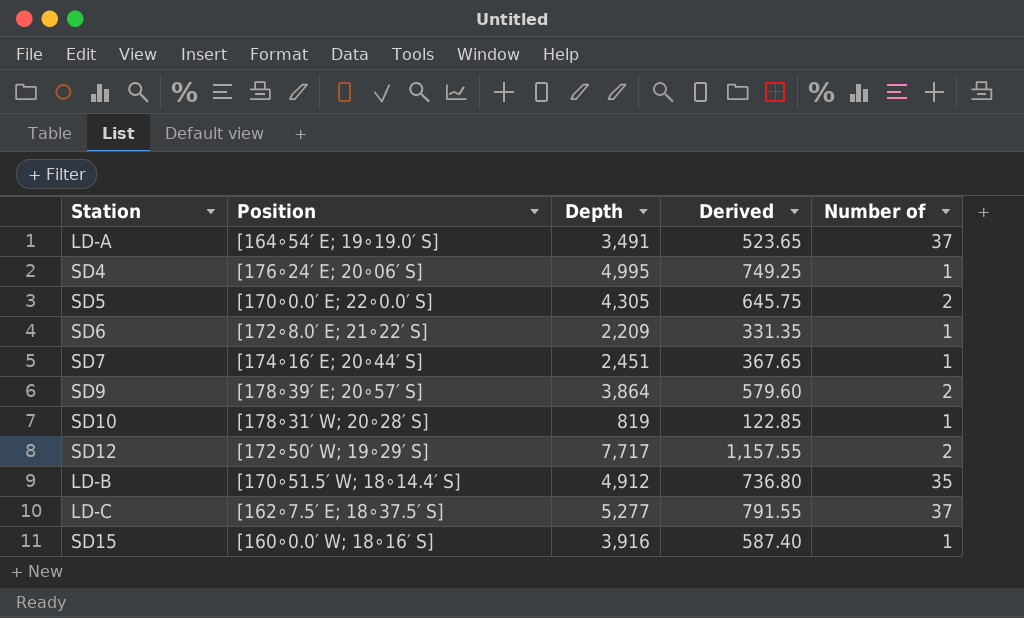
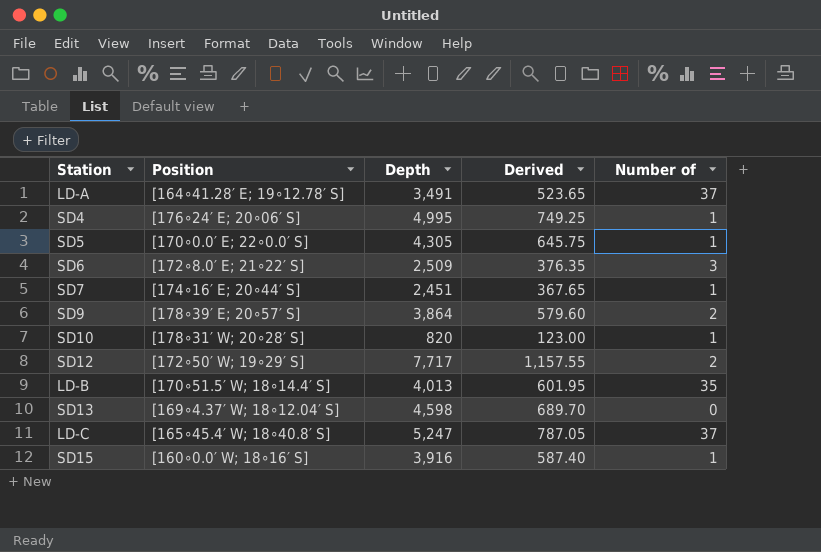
LD-A | Position: [164∘54′ E; 19∘19.0′ S] -> [164∘41.28′ E; 19∘12.78′ S]
SD5 | Number of: 2 -> 1
SD6 | Depth: 2,209 -> 2,509
SD6 | Derived: 331.35 -> 376.35
SD6 | Number of: 1 -> 3
SD10 | Depth: 819 -> 820
SD10 | Derived: 122.85 -> 123.00
LD-B | Depth: 4,912 -> 4,013
LD-B | Derived: 736.80 -> 601.95
row SD13: none -> [169∘4.37′ W; 18∘12.04′ S] | 4,598 | 689.70 | 0
LD-C | Position: [162∘7.5′ E; 18∘37.5′ S] -> [165∘45.4′ W; 18∘40.8′ S]
LD-C | Depth: 5,277 -> 5,247
LD-C | Derived: 791.55 -> 787.05

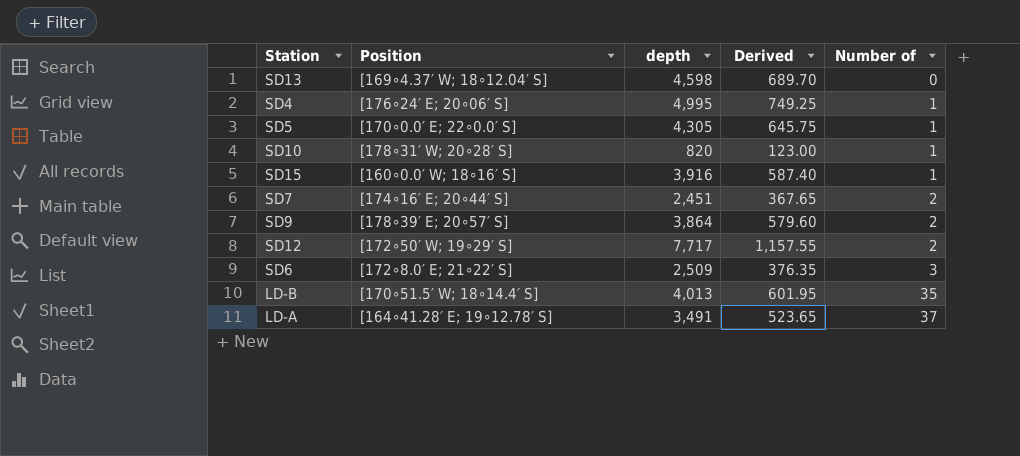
row order: none -> Number of ascending
column name: Depth -> depth
row LD-C: [165∘45.4′ W; 18∘40.8′ S] | 5,247 | 787.05 | 37 -> none
SD7 | Number of: 1 -> 2

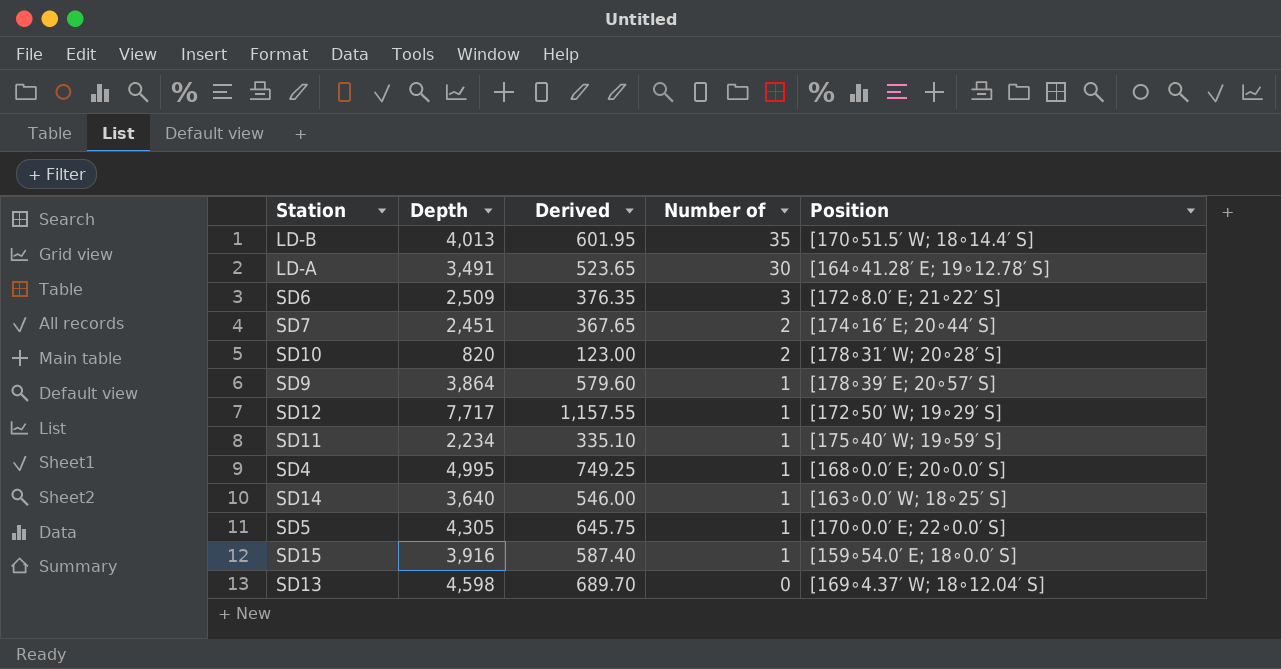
row order: Number of ascending -> Number of descending
column name: depth -> Depth
column Position | position: 2 -> 5
LD-A | Number of: 37 -> 30
SD10 | Number of: 1 -> 2
SD9 | Number of: 2 -> 1
SD12 | Number of: 2 -> 1
row SD11: none -> 2,234 | 335.10 | 1 | [175∘40′ W; 19∘59′ S]
SD4 | Position: [176∘24′ E; 20∘06′ S] -> [168∘0.0′ E; 20∘0.0′ S]
row SD14: none -> 3,640 | 546.00 | 1 | [163∘0.0′ W; 18∘25′ S]
SD15 | Position: [160∘0.0′ W; 18∘16′ S] -> [159∘54.0′ E; 18∘0.0′ S]

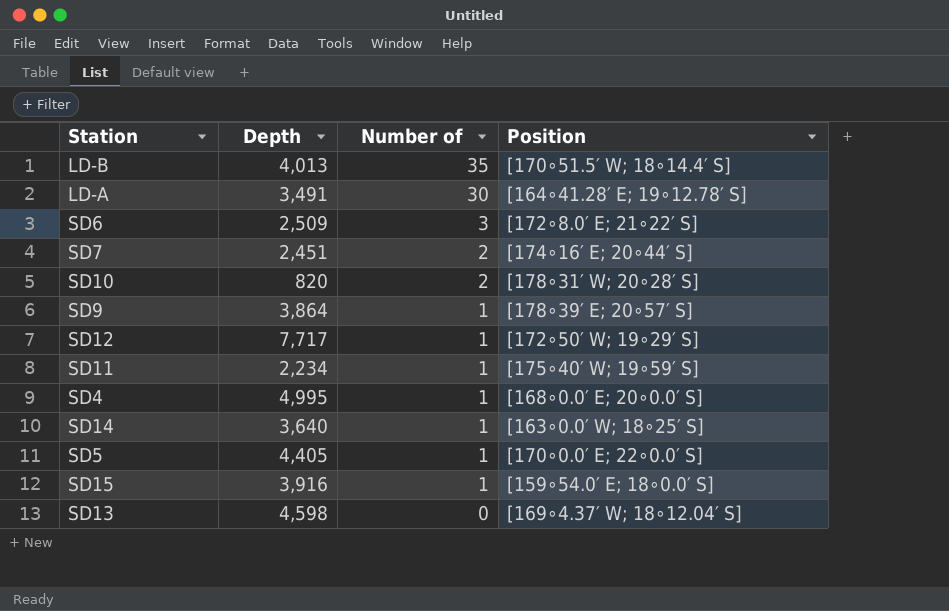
column Derived | formula: [Depth] * 0.15 -> none
SD5 | Depth: 4,305 -> 4,405

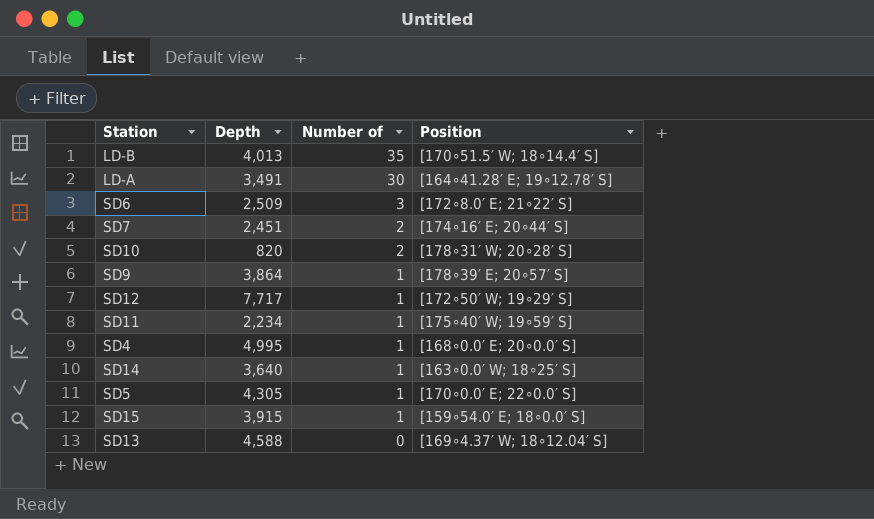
SD5 | Depth: 4,405 -> 4,305
SD15 | Depth: 3,916 -> 3,915
SD13 | Depth: 4,598 -> 4,588

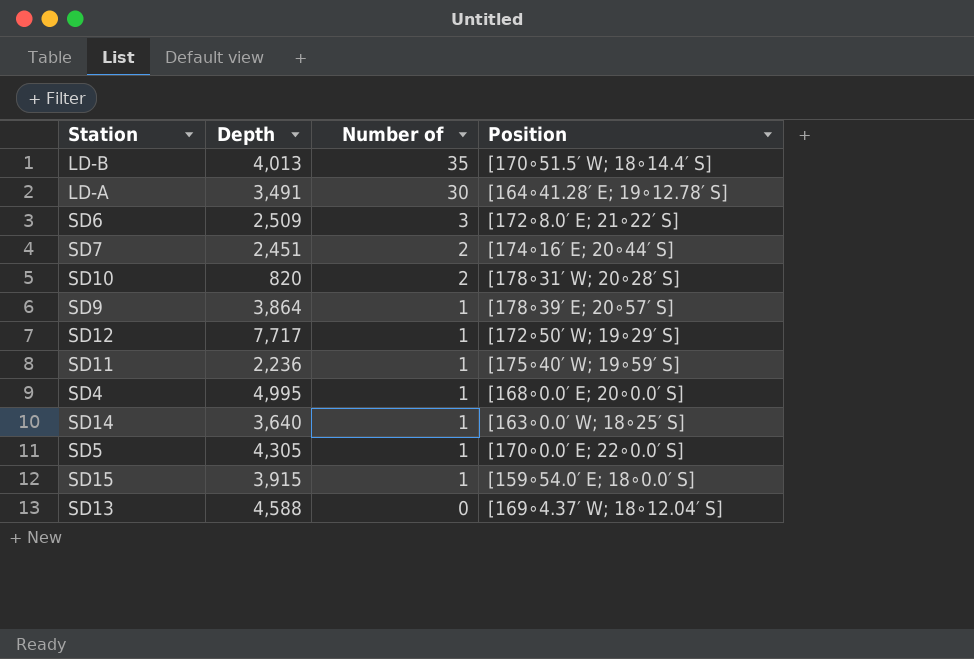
SD11 | Depth: 2,234 -> 2,236

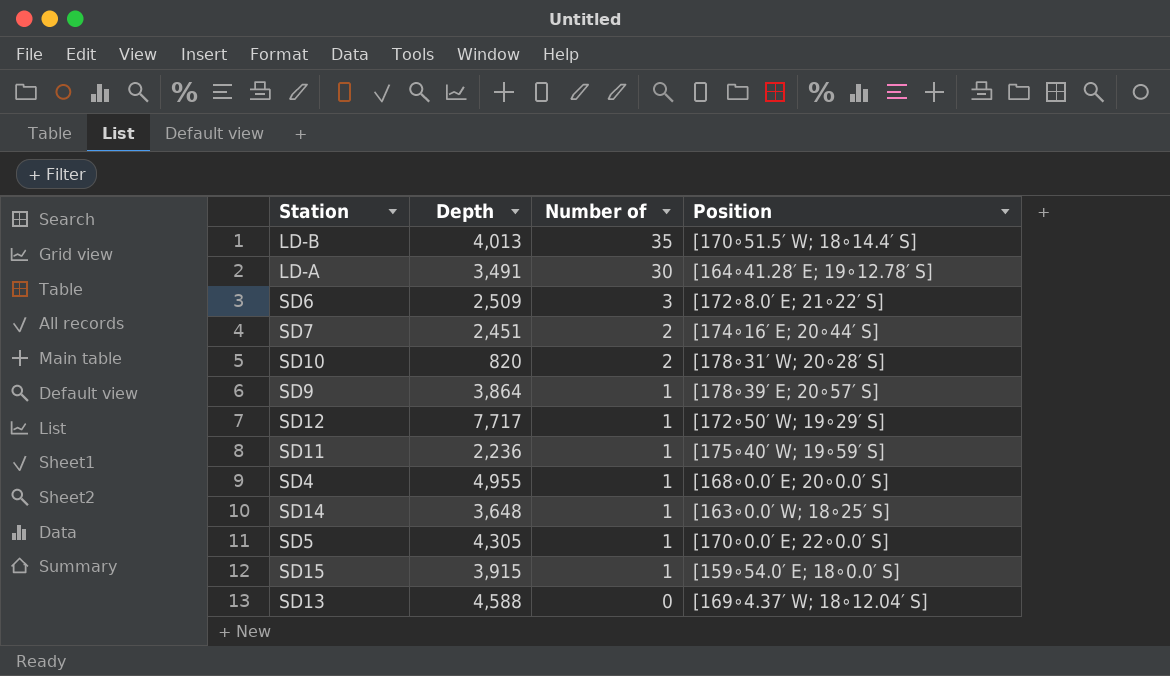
SD4 | Depth: 4,995 -> 4,955
SD14 | Depth: 3,640 -> 3,648

